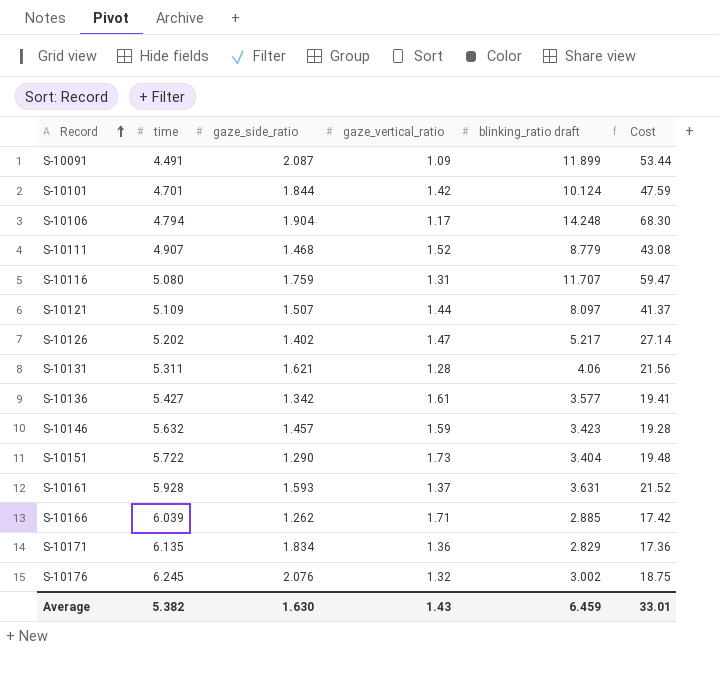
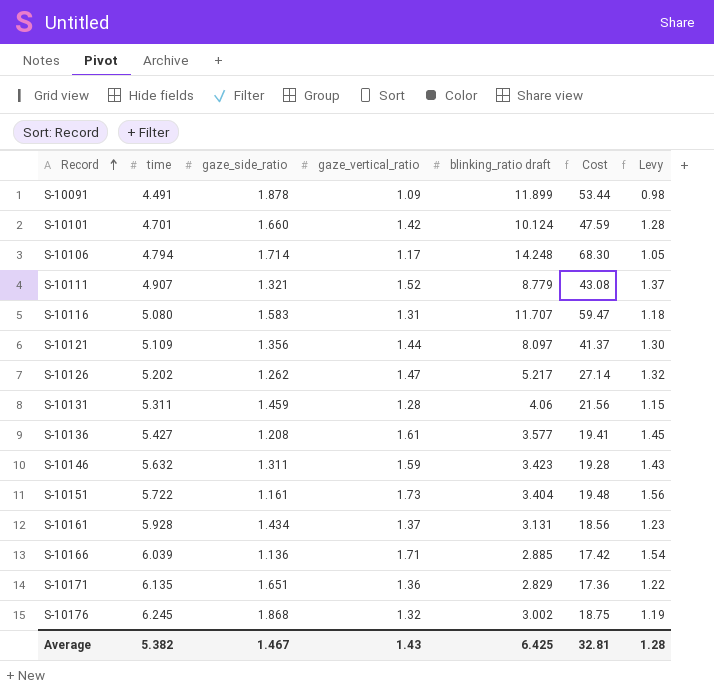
column Levy | formula: none -> [gaze_vertical_ratio] * 0.9
S-10091 | gaze_side_ratio: 2.087 -> 1.878
S-10101 | gaze_side_ratio: 1.844 -> 1.660
S-10106 | gaze_side_ratio: 1.904 -> 1.714
S-10111 | gaze_side_ratio: 1.468 -> 1.321
S-10116 | gaze_side_ratio: 1.759 -> 1.583
S-10121 | gaze_side_ratio: 1.507 -> 1.356
S-10126 | gaze_side_ratio: 1.402 -> 1.262
S-10131 | gaze_side_ratio: 1.621 -> 1.459
S-10136 | gaze_side_ratio: 1.342 -> 1.208
S-10146 | gaze_side_ratio: 1.457 -> 1.311
S-10151 | gaze_side_ratio: 1.290 -> 1.161
S-10161 | gaze_side_ratio: 1.593 -> 1.434
S-10161 | blinking_ratio draft: 3.631 -> 3.131
S-10161 | Cost: 21.52 -> 18.56
S-10166 | gaze_side_ratio: 1.262 -> 1.136
S-10171 | gaze_side_ratio: 1.834 -> 1.651
S-10176 | gaze_side_ratio: 2.076 -> 1.868
Average | gaze_side_ratio: 1.630 -> 1.467
Average | blinking_ratio draft: 6.459 -> 6.425
Average | Cost: 33.01 -> 32.81

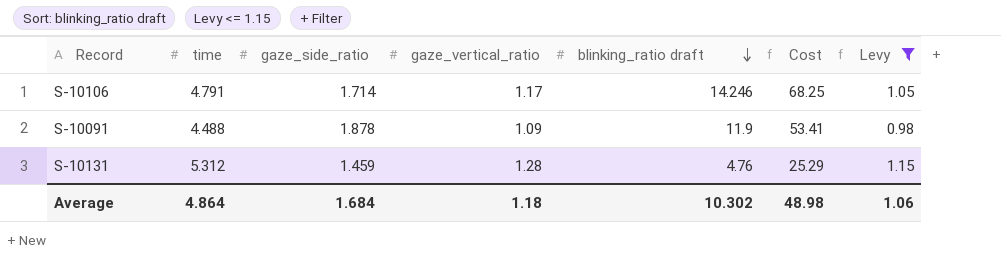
filter: none -> Levy <= 1.15
row order: Record ascending -> blinking_ratio draft descending
S-10106 | time: 4.794 -> 4.791
S-10106 | blinking_ratio draft: 14.248 -> 14.246
S-10106 | Cost: 68.30 -> 68.25
S-10091 | time: 4.491 -> 4.488
S-10091 | blinking_ratio draft: 11.899 -> 11.9
S-10091 | Cost: 53.44 -> 53.41
S-10131 | time: 5.311 -> 5.312
S-10131 | blinking_ratio draft: 4.06 -> 4.76
S-10131 | Cost: 21.56 -> 25.29
Average | time: 5.382 -> 4.864
Average | gaze_side_ratio: 1.467 -> 1.684
Average | gaze_vertical_ratio: 1.43 -> 1.18
Average | blinking_ratio draft: 6.425 -> 10.302
Average | Cost: 32.81 -> 48.98
Average | Levy: 1.28 -> 1.06

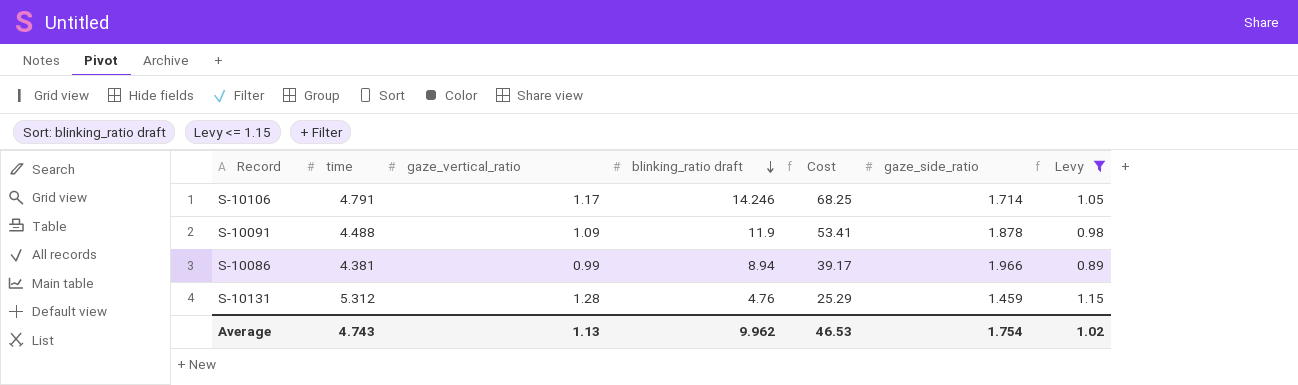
column gaze_side_ratio | position: 3 -> 6
row S-10086: none -> 4.381 | 0.99 | 8.94 | 39.17 | 1.966 | 0.89
Average | time: 4.864 -> 4.743
Average | gaze_vertical_ratio: 1.18 -> 1.13
Average | blinking_ratio draft: 10.302 -> 9.962
Average | Cost: 48.98 -> 46.53
Average | gaze_side_ratio: 1.684 -> 1.754
Average | Levy: 1.06 -> 1.02

